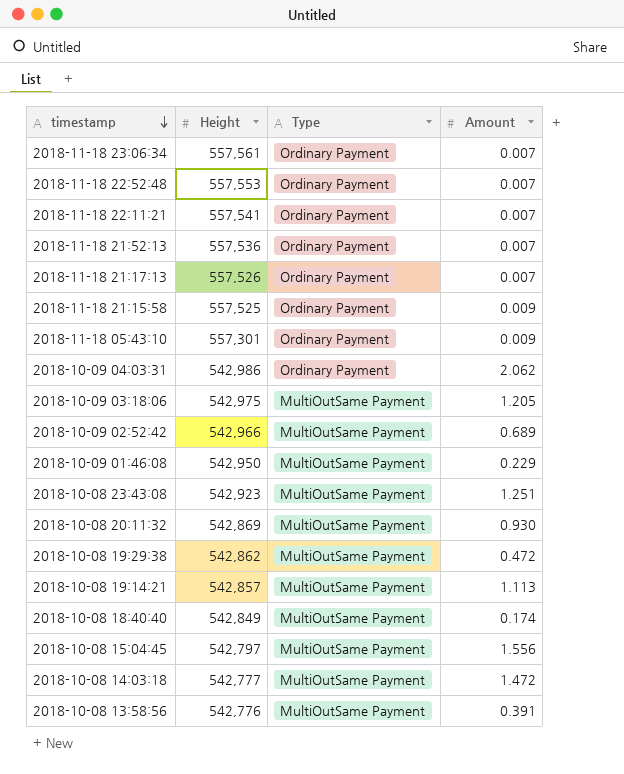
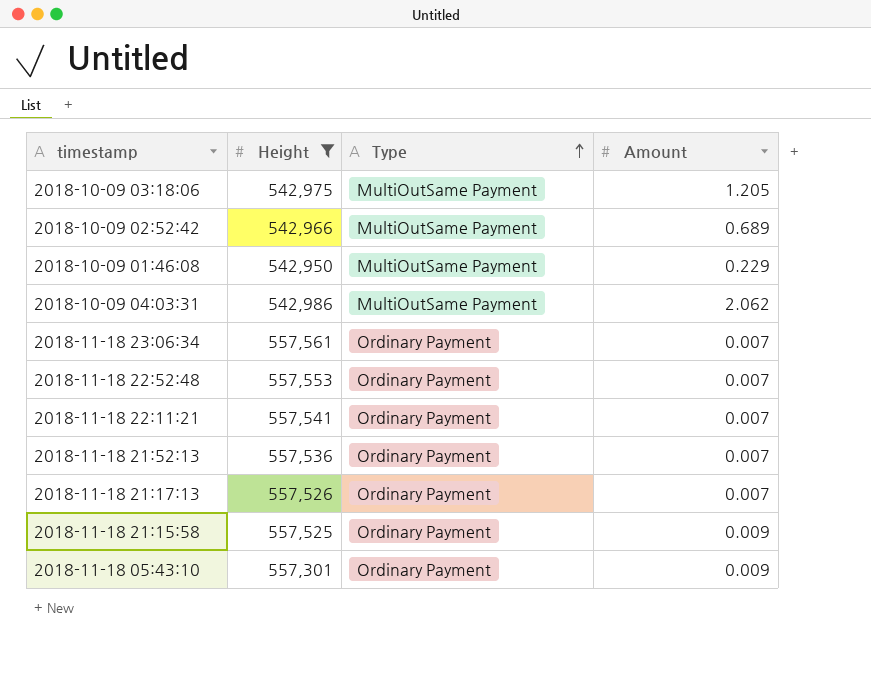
filter: none -> Height >= 542,950
row order: timestamp descending -> Type ascending
2018-10-09 04:03:31 | Type: Ordinary Payment -> MultiOutSame Payment

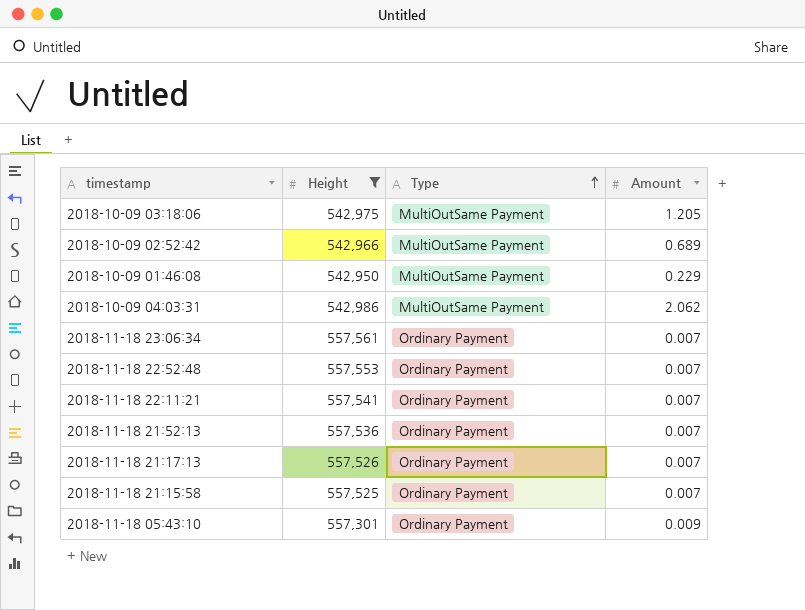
2018-11-18 21:15:58 | Amount: 0.009 -> 0.007

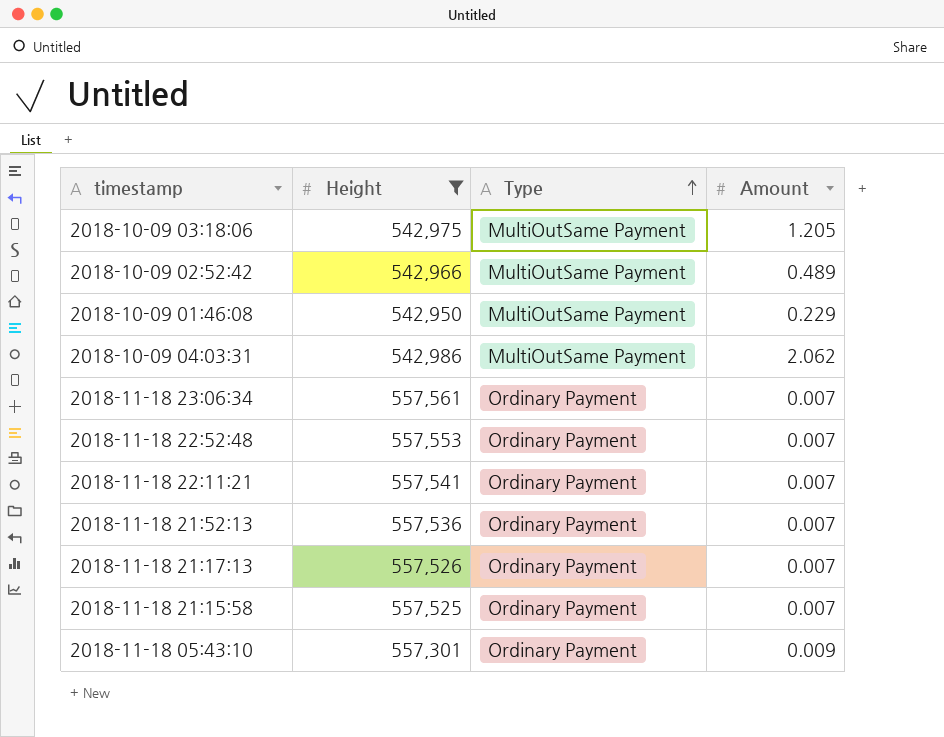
2018-10-09 02:52:42 | Amount: 0.689 -> 0.489

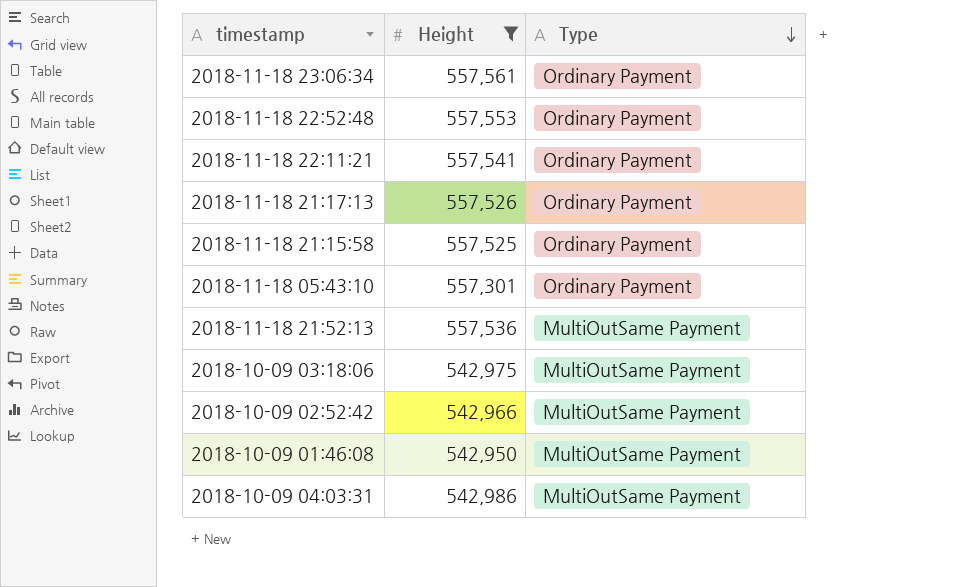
row order: Type ascending -> Type descending
column Amount | position: 4 -> none
2018-11-18 21:52:13 | Type: Ordinary Payment -> MultiOutSame Payment

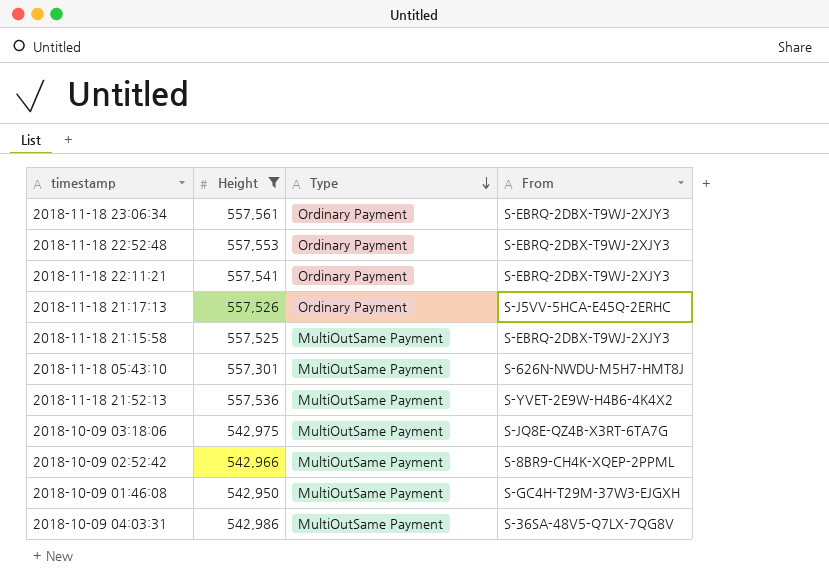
column From | position: none -> 4
2018-11-18 21:15:58 | Type: Ordinary Payment -> MultiOutSame Payment
2018-11-18 05:43:10 | Type: Ordinary Payment -> MultiOutSame Payment

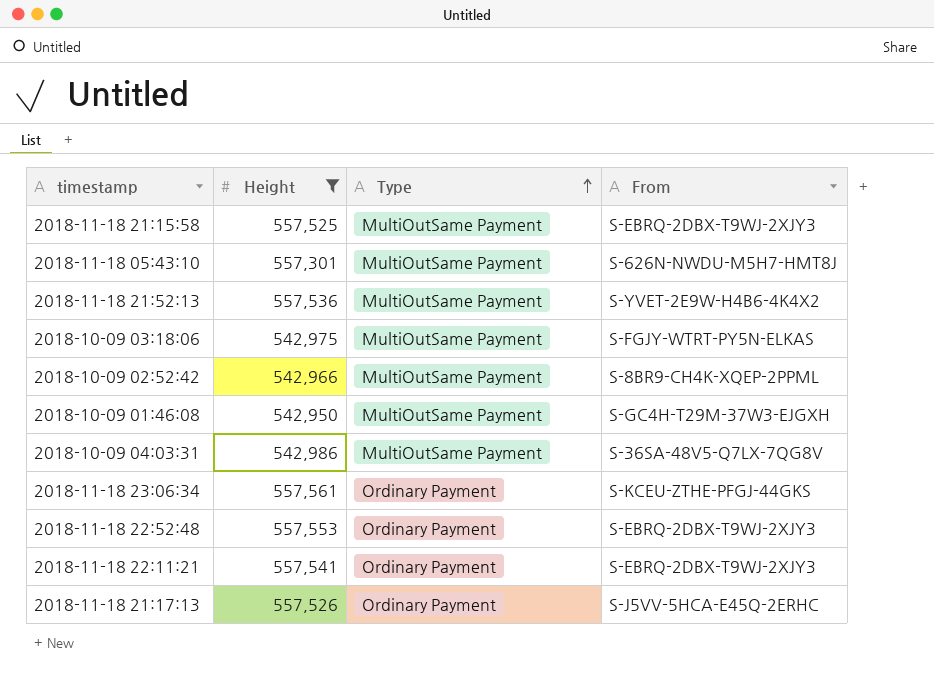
row order: Type descending -> Type ascending
2018-10-09 03:18:06 | From: S-JQ8E-QZ4B-X3RT-6TA7G -> S-FGJY-WTRT-PY5N-ELKAS
2018-11-18 23:06:34 | From: S-EBRQ-2DBX-T9WJ-2XJY3 -> S-KCEU-ZTHE-PFGJ-44GKS

